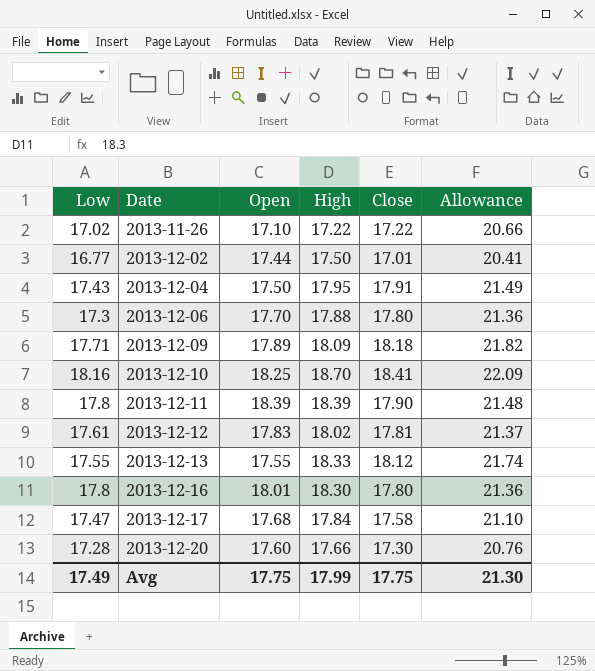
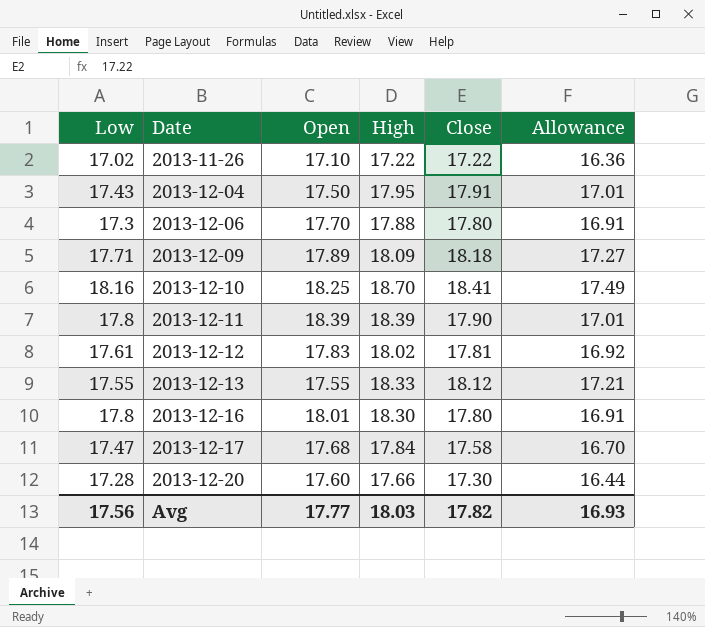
column Allowance | formula: [Close] * 1.2 -> [Close] * 0.95
row 2013-12-02: 16.77 | 17.44 | 17.50 | 17.01 | 20.41 -> none
Avg | Low: 17.49 -> 17.56
Avg | Open: 17.75 -> 17.77
Avg | High: 17.99 -> 18.03
Avg | Close: 17.75 -> 17.82
Avg | Allowance: 21.30 -> 16.93

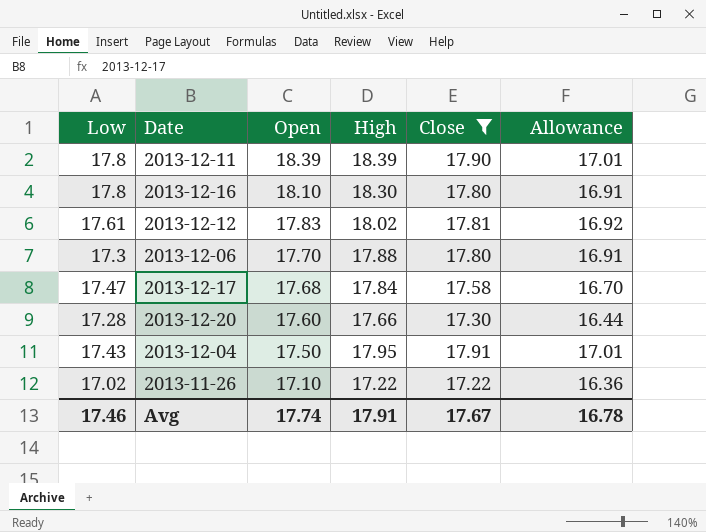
filter: none -> Close <= 17.91
row order: Date ascending -> Open descending
2013-12-16 | Open: 18.01 -> 18.10
Avg | Low: 17.56 -> 17.46
Avg | Open: 17.77 -> 17.74
Avg | High: 18.03 -> 17.91
Avg | Close: 17.82 -> 17.67
Avg | Allowance: 16.93 -> 16.78

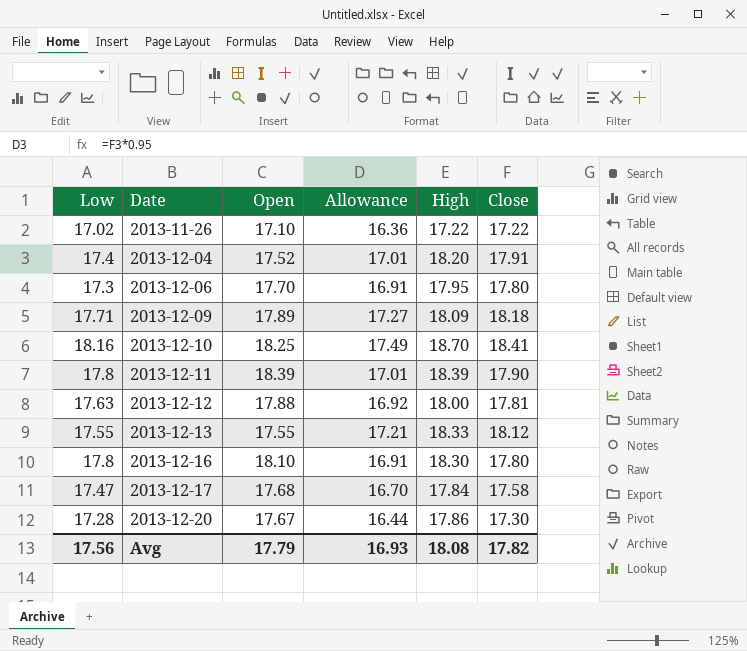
filter: Close <= 17.91 -> none
row order: Open descending -> Date ascending
column Allowance | position: 6 -> 4
2013-12-04 | Low: 17.43 -> 17.4
2013-12-04 | Open: 17.50 -> 17.52
2013-12-04 | High: 17.95 -> 18.20
2013-12-06 | High: 17.88 -> 17.95
2013-12-12 | Low: 17.61 -> 17.63
2013-12-12 | Open: 17.83 -> 17.88
2013-12-12 | High: 18.02 -> 18.00
2013-12-20 | Open: 17.60 -> 17.67
2013-12-20 | High: 17.66 -> 17.86
Avg | Low: 17.46 -> 17.56
Avg | Open: 17.74 -> 17.79
Avg | Allowance: 16.78 -> 16.93
Avg | High: 17.91 -> 18.08
Avg | Close: 17.67 -> 17.82

